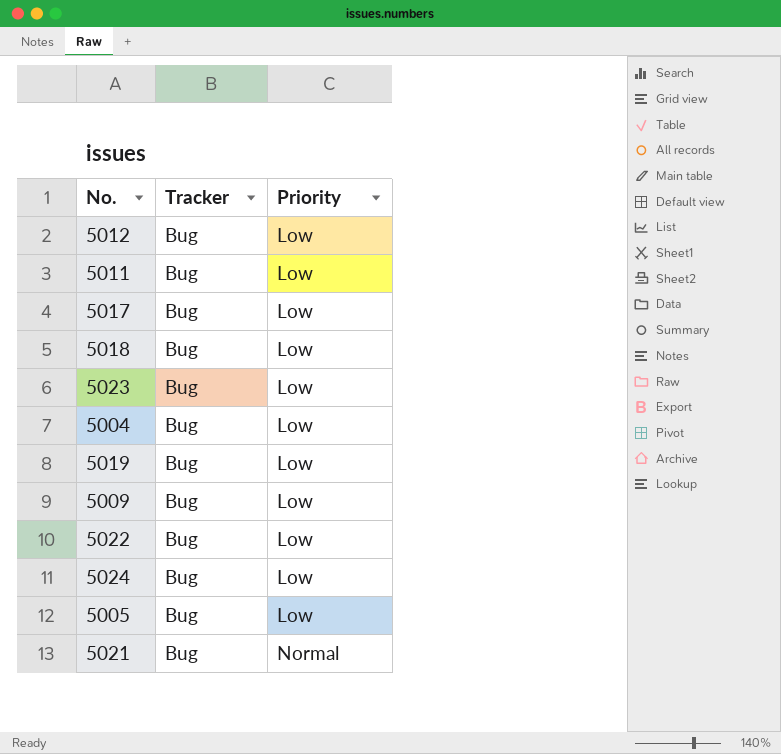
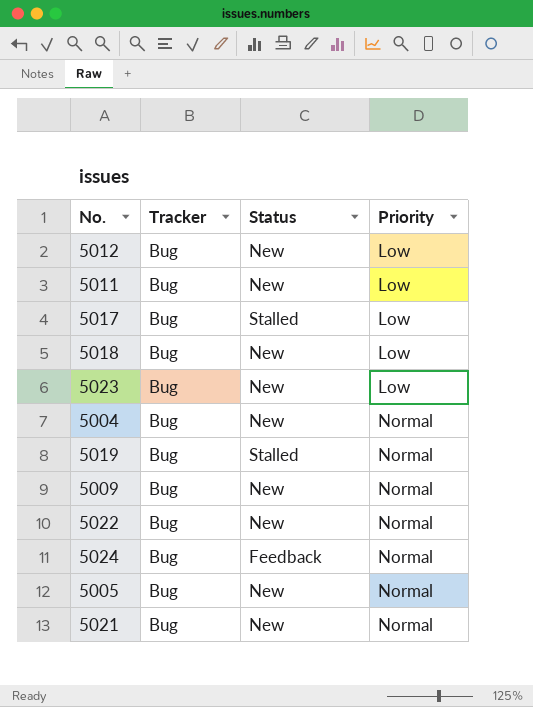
column Status | position: none -> 3
5004 | Priority: Low -> Normal
5019 | Priority: Low -> Normal
5009 | Priority: Low -> Normal
5022 | Priority: Low -> Normal
5024 | Priority: Low -> Normal
5005 | Priority: Low -> Normal

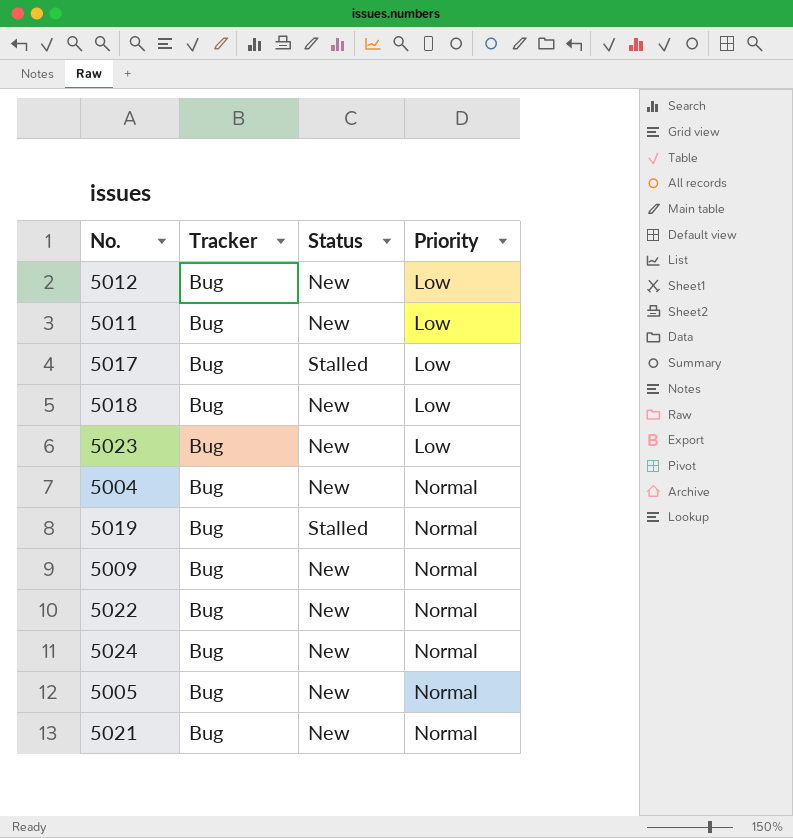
5024 | Status: Feedback -> New

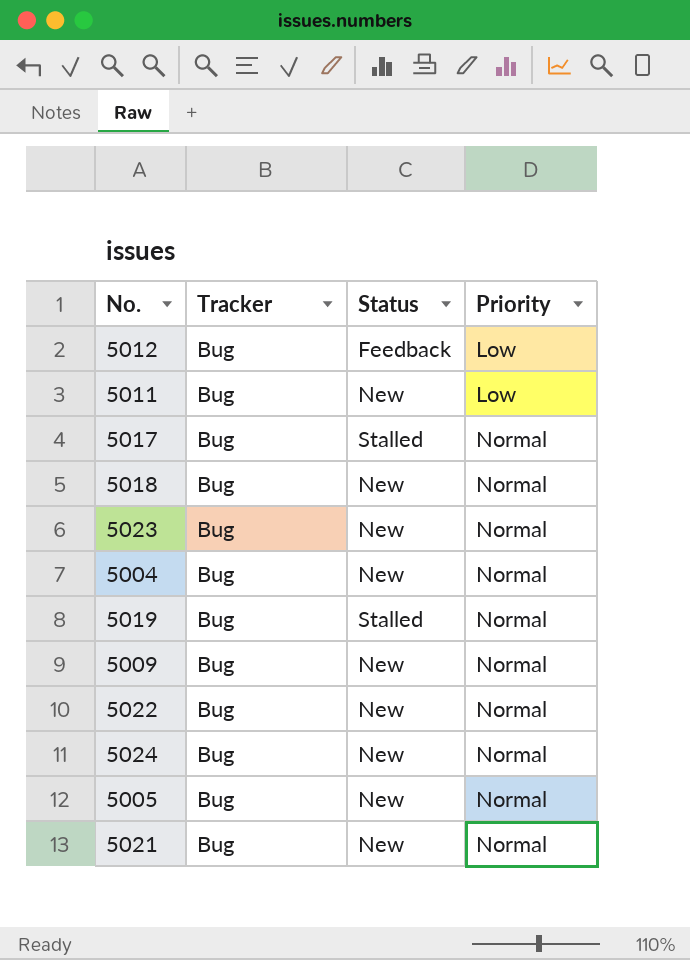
5012 | Status: New -> Feedback
5017 | Priority: Low -> Normal
5018 | Priority: Low -> Normal
5023 | Priority: Low -> Normal

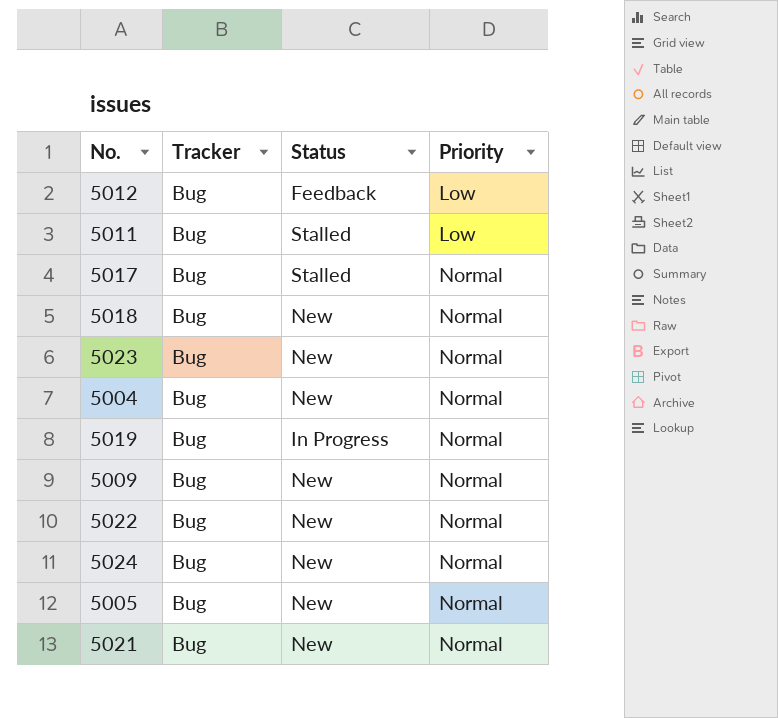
5011 | Status: New -> Stalled
5019 | Status: Stalled -> In Progress

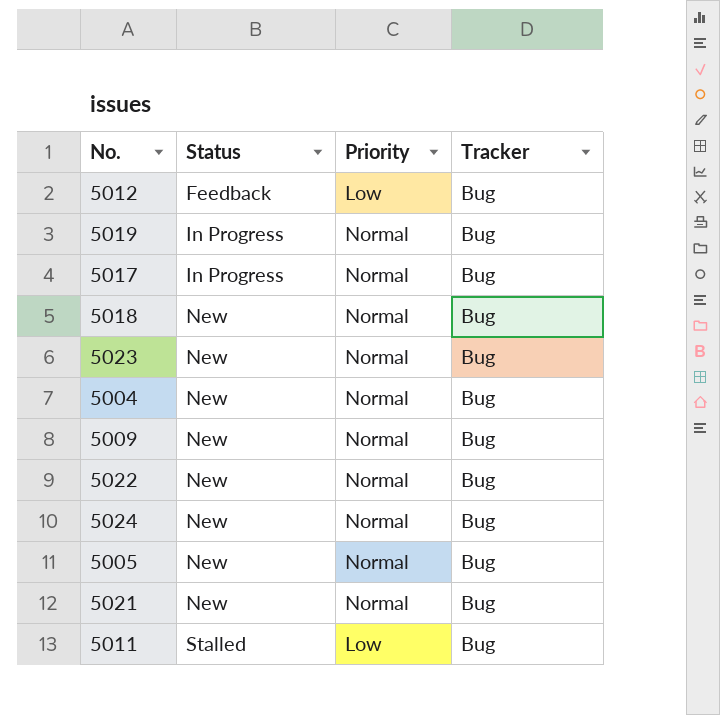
row order: Priority ascending -> Status ascending
column Tracker | position: 2 -> 4
5017 | Status: Stalled -> In Progress

